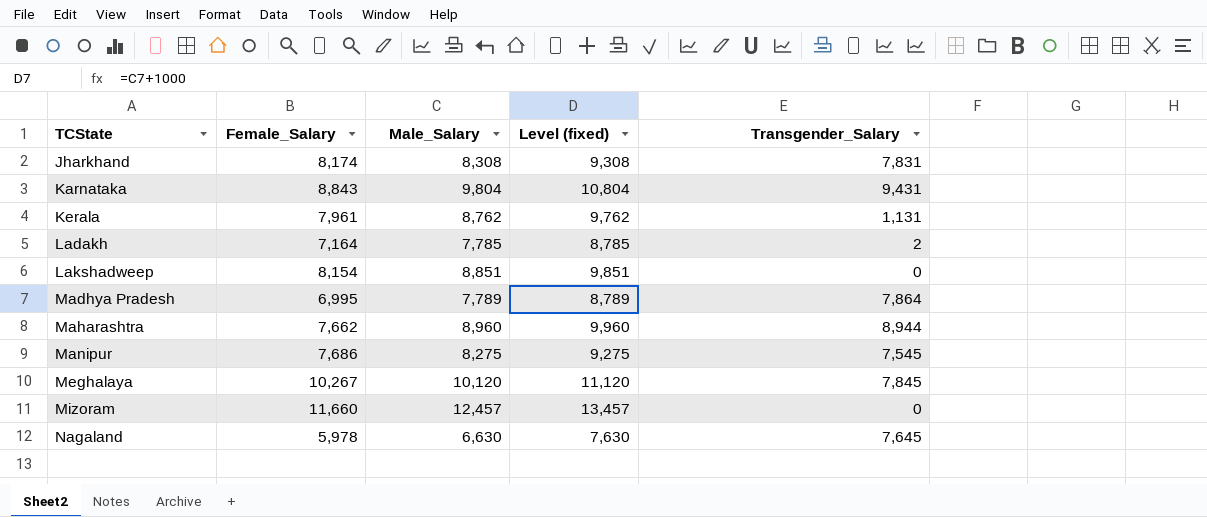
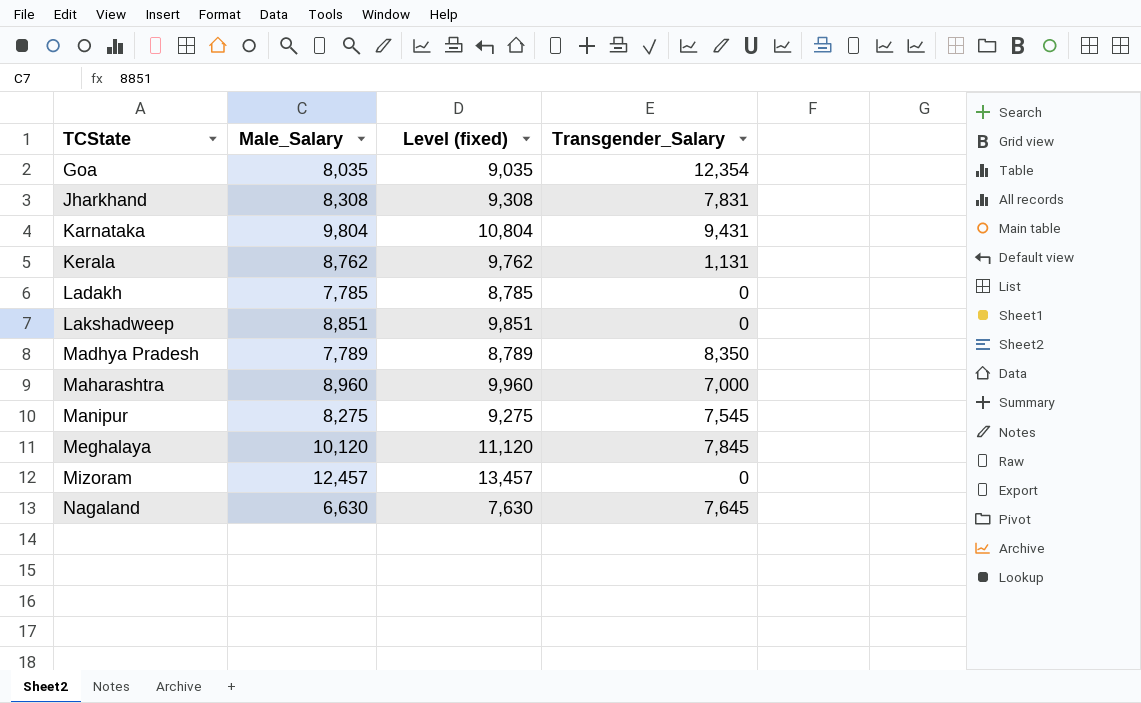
column Female_Salary | position: 2 -> none
row Goa: none -> 8,035 | 9,035 | 12,354
Ladakh | Transgender_Salary: 2 -> 0
Madhya Pradesh | Transgender_Salary: 7,864 -> 8,350
Maharashtra | Transgender_Salary: 8,944 -> 7,000

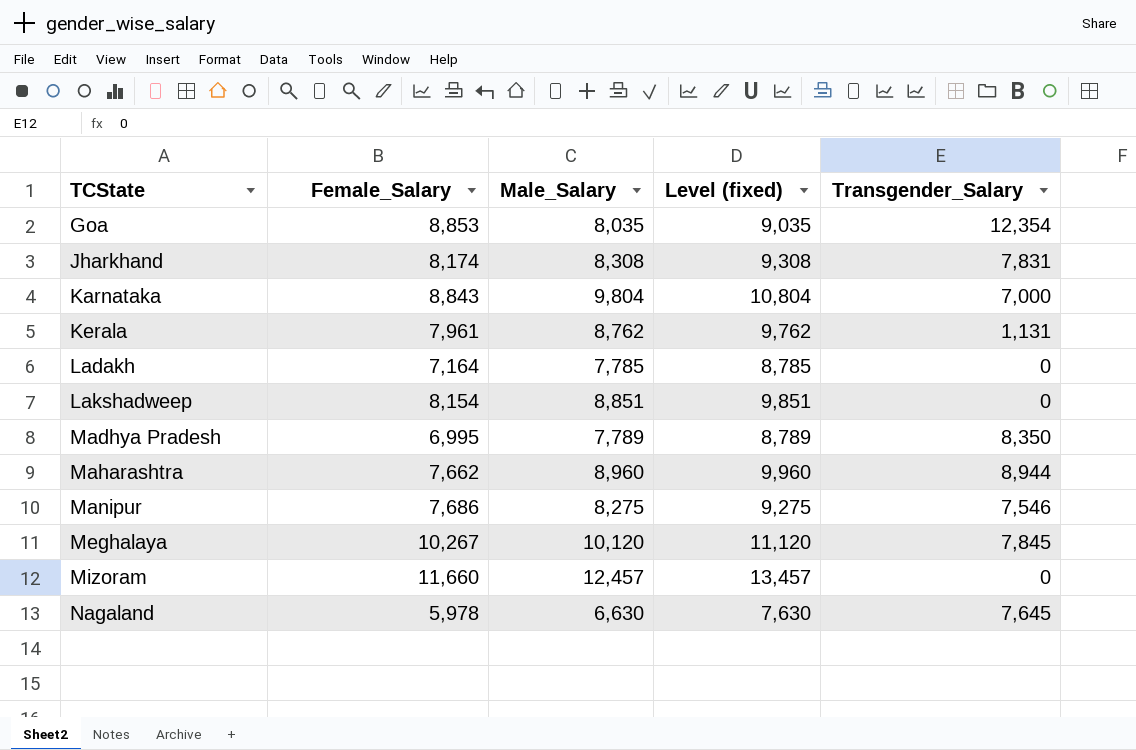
column Female_Salary | position: none -> 2
Karnataka | Transgender_Salary: 9,431 -> 7,000
Maharashtra | Transgender_Salary: 7,000 -> 8,944
Manipur | Transgender_Salary: 7,545 -> 7,546

